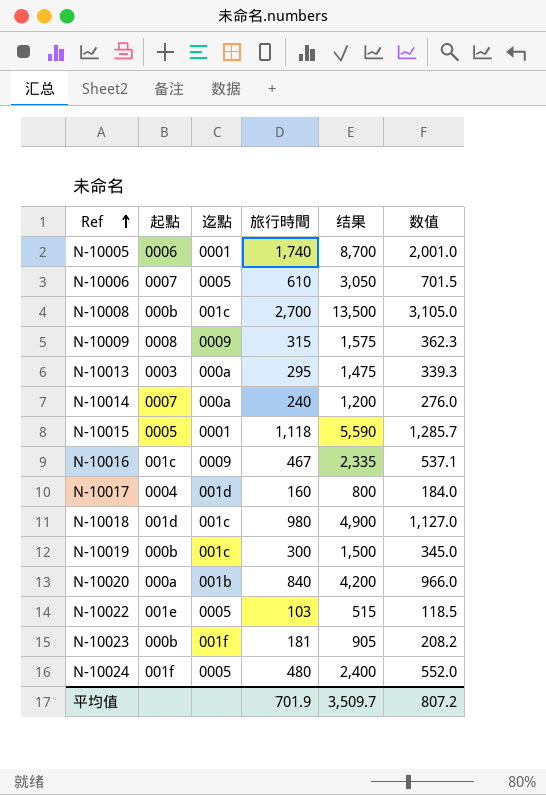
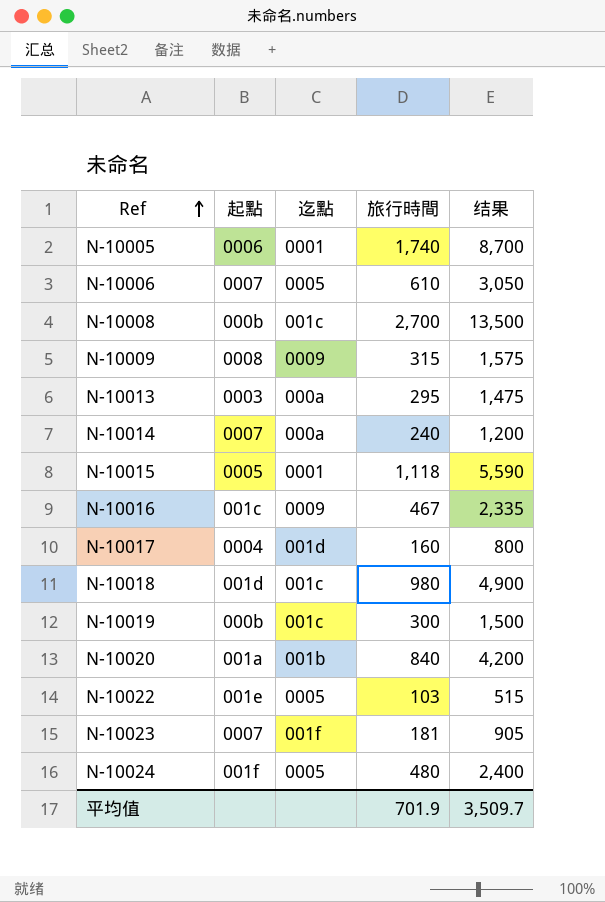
column 数值 | formula: [旅行時間] * 1.15 -> none
N-10020 | 起點: 000a -> 001a
N-10023 | 起點: 000b -> 0007

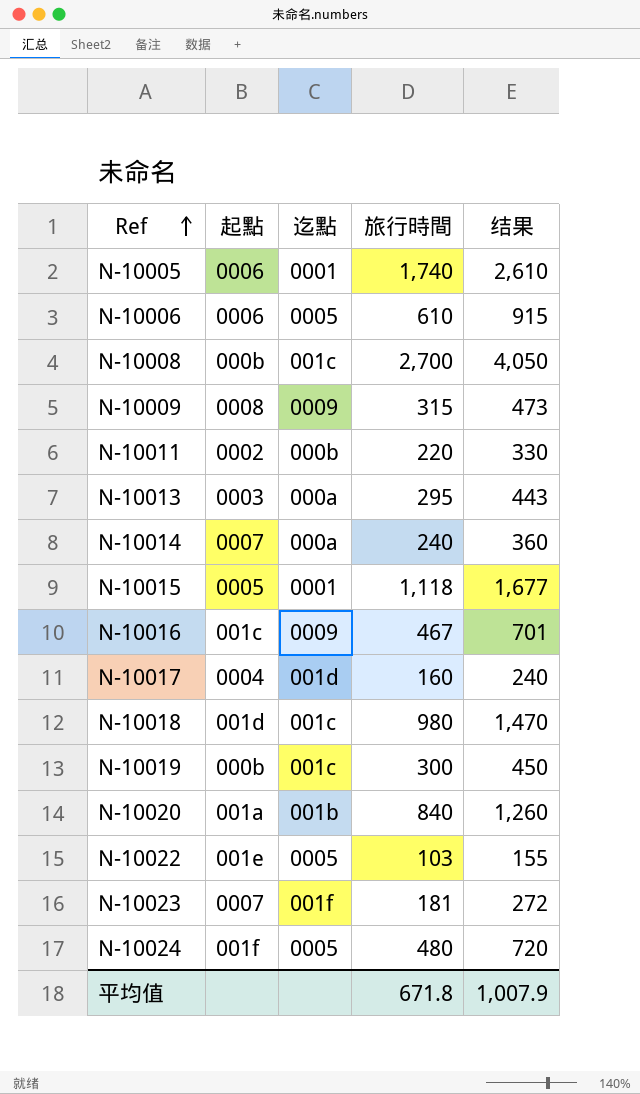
column 结果 | formula: [旅行時間] * 5 -> [旅行時間] * 1.5
N-10006 | 起點: 0007 -> 0006
row N-10011: none -> 0002 | 000b | 220 | 330
平均值 | 旅行時間: 701.9 -> 671.8
平均值 | 结果: 3,509.7 -> 1,007.9

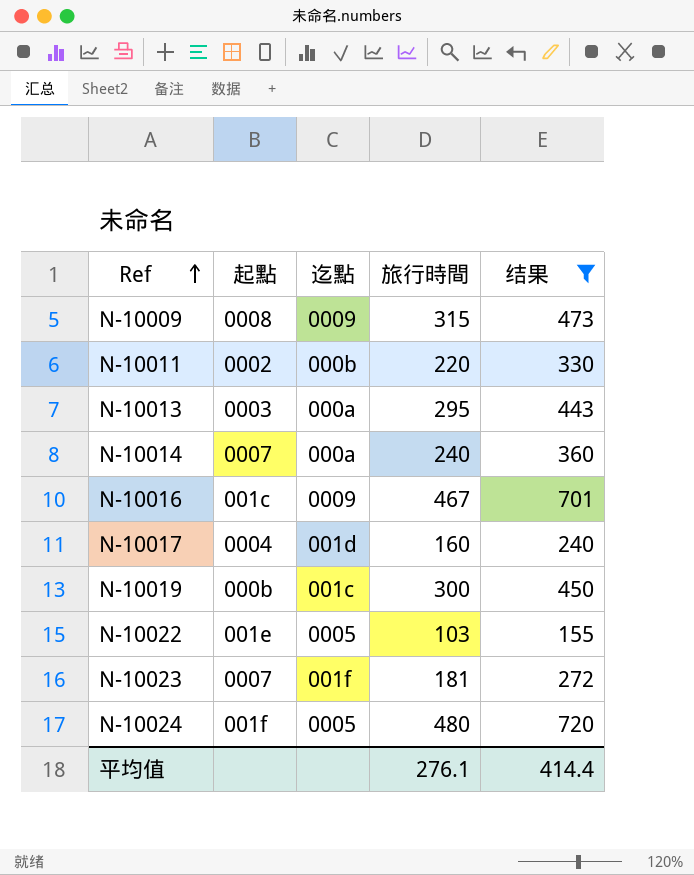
filter: none -> 结果 <= 720
平均值 | 旅行時間: 671.8 -> 276.1
平均值 | 结果: 1,007.9 -> 414.4

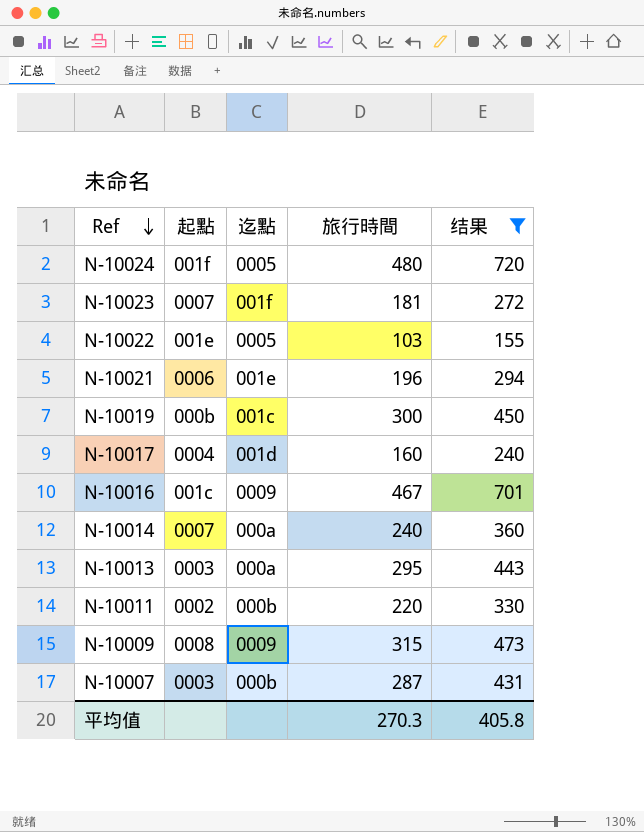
row order: Ref ascending -> Ref descending
row N-10021: none -> 0006 | 001e | 196 | 294
row N-10007: none -> 0003 | 000b | 287 | 431
平均值 | 旅行時間: 276.1 -> 270.3
平均值 | 结果: 414.4 -> 405.8

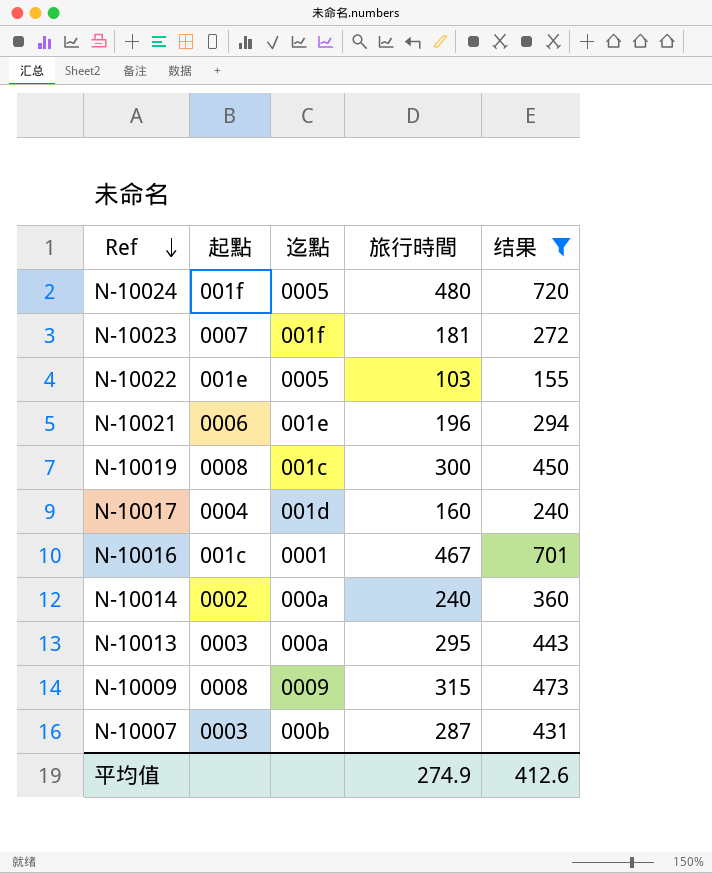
row N-10011: 0002 | 000b | 220 | 330 -> none
N-10019 | 起點: 000b -> 0008
N-10016 | 迄點: 0009 -> 0001
N-10014 | 起點: 0007 -> 0002
平均值 | 旅行時間: 270.3 -> 274.9
平均值 | 结果: 405.8 -> 412.6

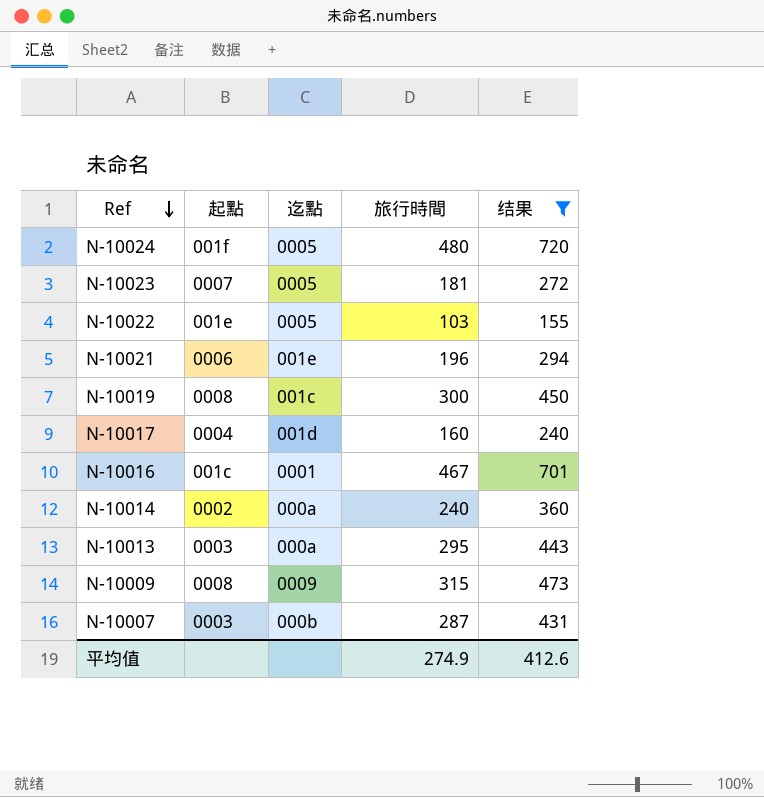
N-10023 | 迄點: 001f -> 0005

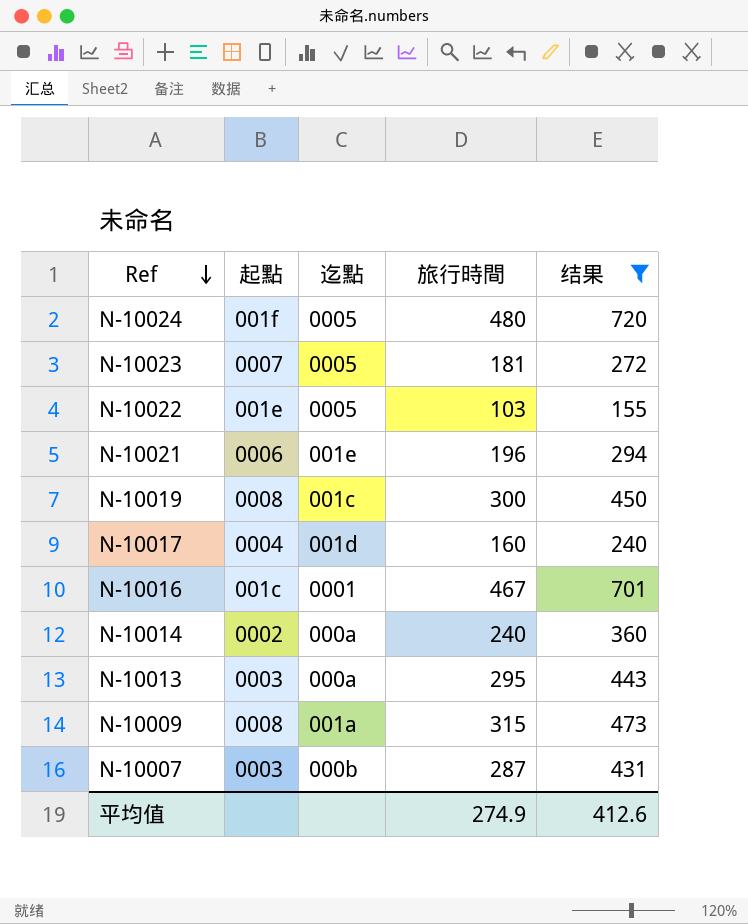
N-10009 | 迄點: 0009 -> 001a

